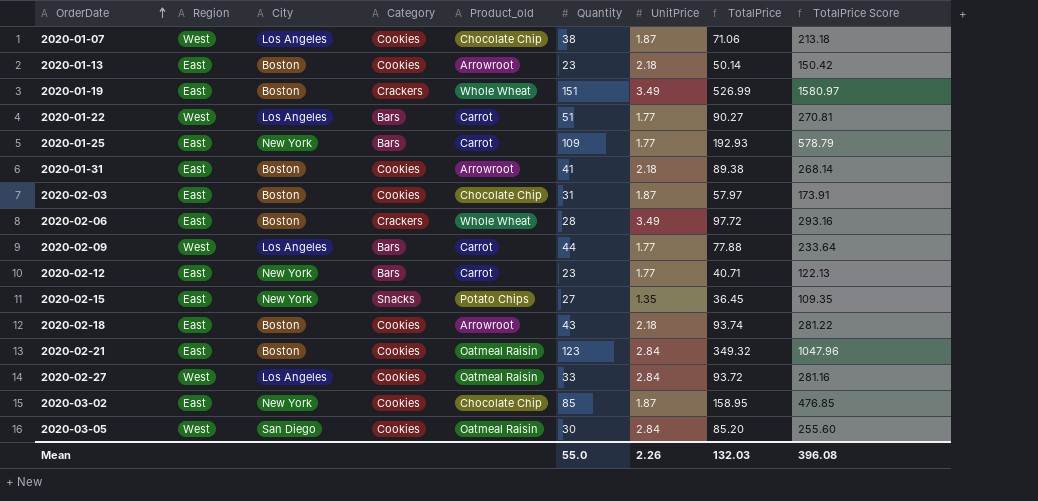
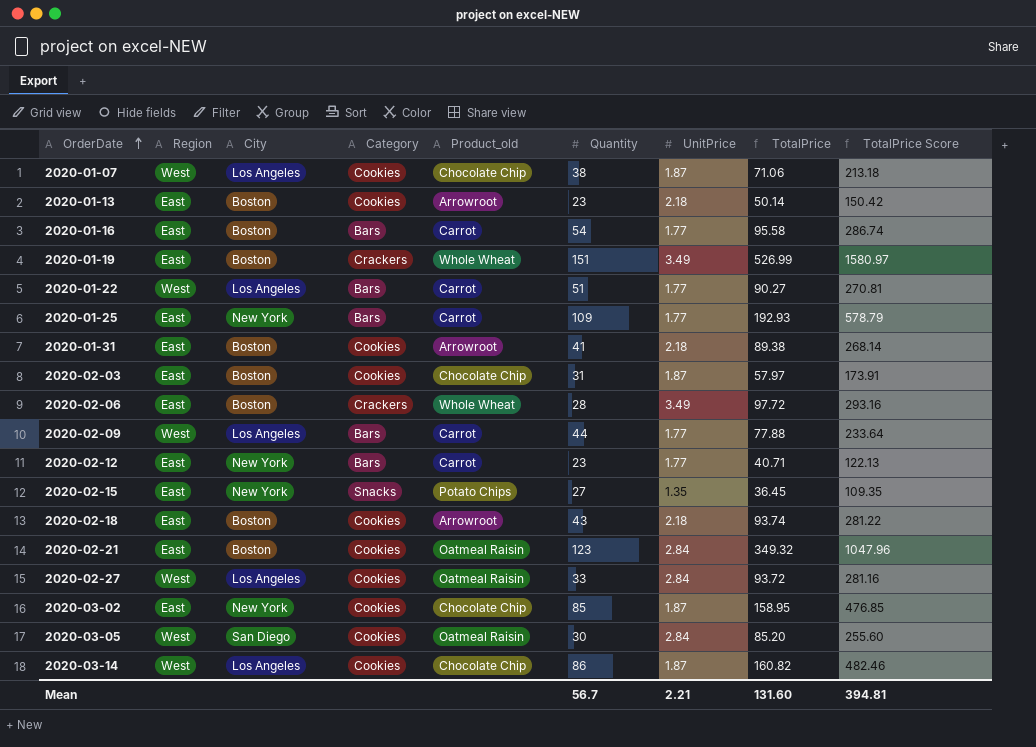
row 2020-01-16: none -> East | Boston | Bars | Carrot | 54 | 1.77 | 95.58 | 286.74
row 2020-03-14: none -> West | Los Angeles | Cookies | Chocolate Chip | 86 | 1.87 | 160.82 | 482.46
Mean | Quantity: 55.0 -> 56.7
Mean | UnitPrice: 2.26 -> 2.21
Mean | TotalPrice: 132.03 -> 131.60
Mean | TotalPrice Score: 396.08 -> 394.81

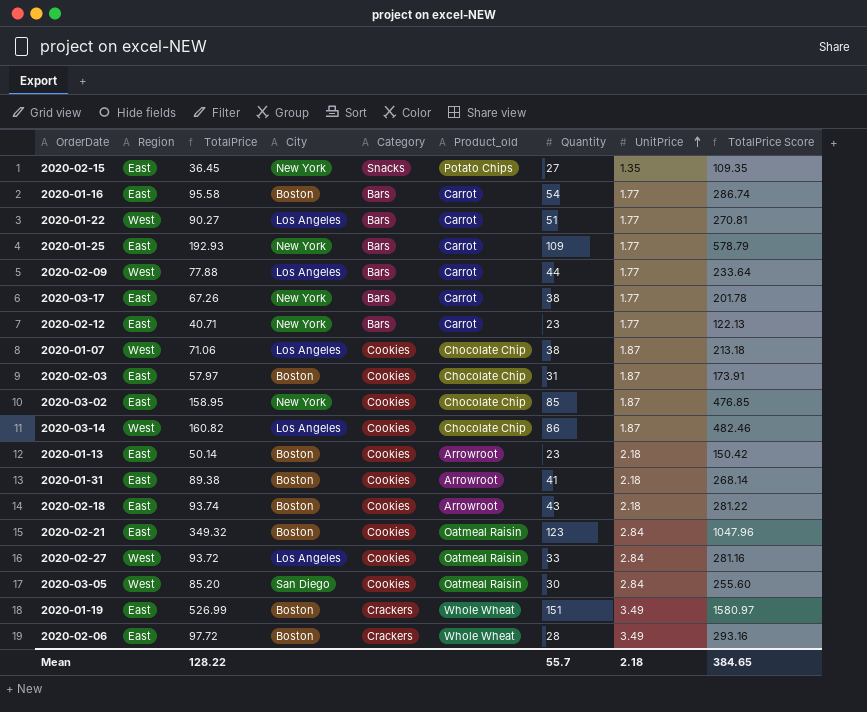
row order: OrderDate ascending -> UnitPrice ascending
column TotalPrice | position: 8 -> 3
row 2020-03-17: none -> East | 67.26 | New York | Bars | Carrot | 38 | 1.77 | 201.78
Mean | TotalPrice: 131.60 -> 128.22
Mean | Quantity: 56.7 -> 55.7
Mean | UnitPrice: 2.21 -> 2.18
Mean | TotalPrice Score: 394.81 -> 384.65

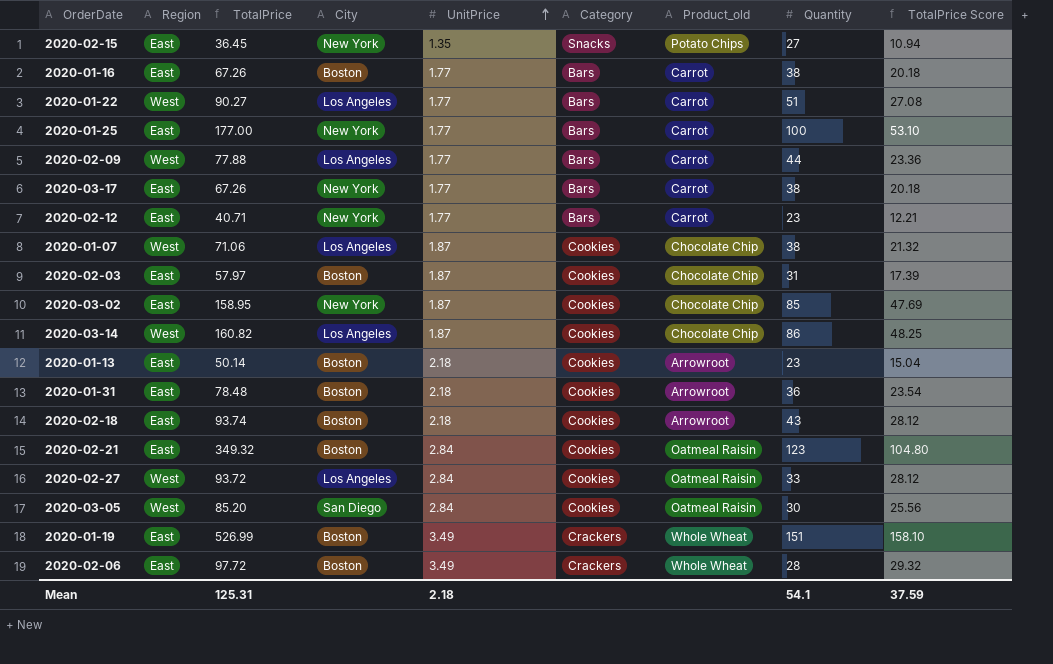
column UnitPrice | position: 8 -> 5
column TotalPrice Score | formula: [TotalPrice] * 3 -> [TotalPrice] * 0.3
2020-01-16 | TotalPrice: 95.58 -> 67.26
2020-01-16 | Quantity: 54 -> 38
2020-01-25 | TotalPrice: 192.93 -> 177.00
2020-01-25 | Quantity: 109 -> 100
2020-01-31 | TotalPrice: 89.38 -> 78.48
2020-01-31 | Quantity: 41 -> 36
Mean | TotalPrice: 128.22 -> 125.31
Mean | Quantity: 55.7 -> 54.1
Mean | TotalPrice Score: 384.65 -> 37.59

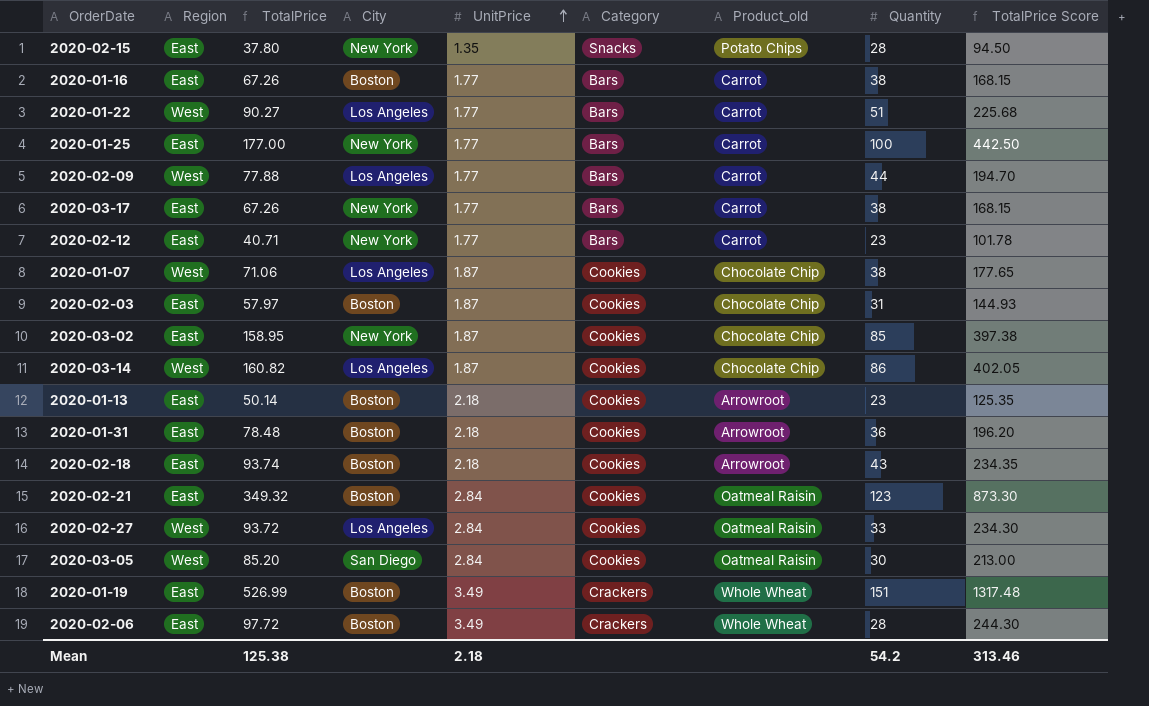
column TotalPrice Score | formula: [TotalPrice] * 0.3 -> [TotalPrice] * 2.5
2020-02-15 | TotalPrice: 36.45 -> 37.80
2020-02-15 | Quantity: 27 -> 28
Mean | TotalPrice: 125.31 -> 125.38
Mean | Quantity: 54.1 -> 54.2
Mean | TotalPrice Score: 37.59 -> 313.46

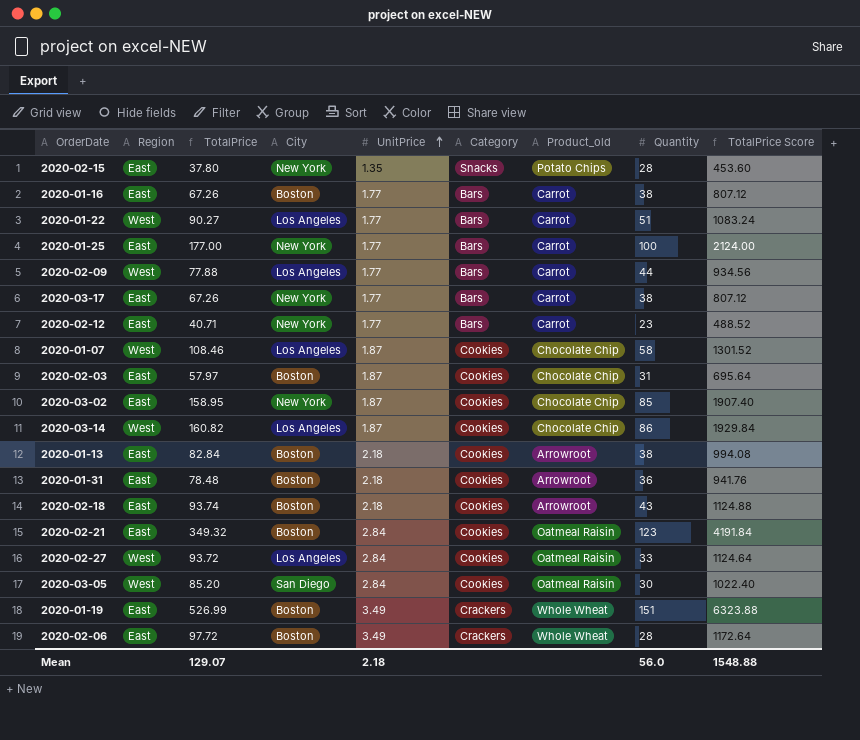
column TotalPrice Score | formula: [TotalPrice] * 2.5 -> [TotalPrice] * 12
2020-01-07 | TotalPrice: 71.06 -> 108.46
2020-01-07 | Quantity: 38 -> 58
2020-01-13 | TotalPrice: 50.14 -> 82.84
2020-01-13 | Quantity: 23 -> 38
Mean | TotalPrice: 125.38 -> 129.07
Mean | Quantity: 54.2 -> 56.0
Mean | TotalPrice Score: 313.46 -> 1548.88

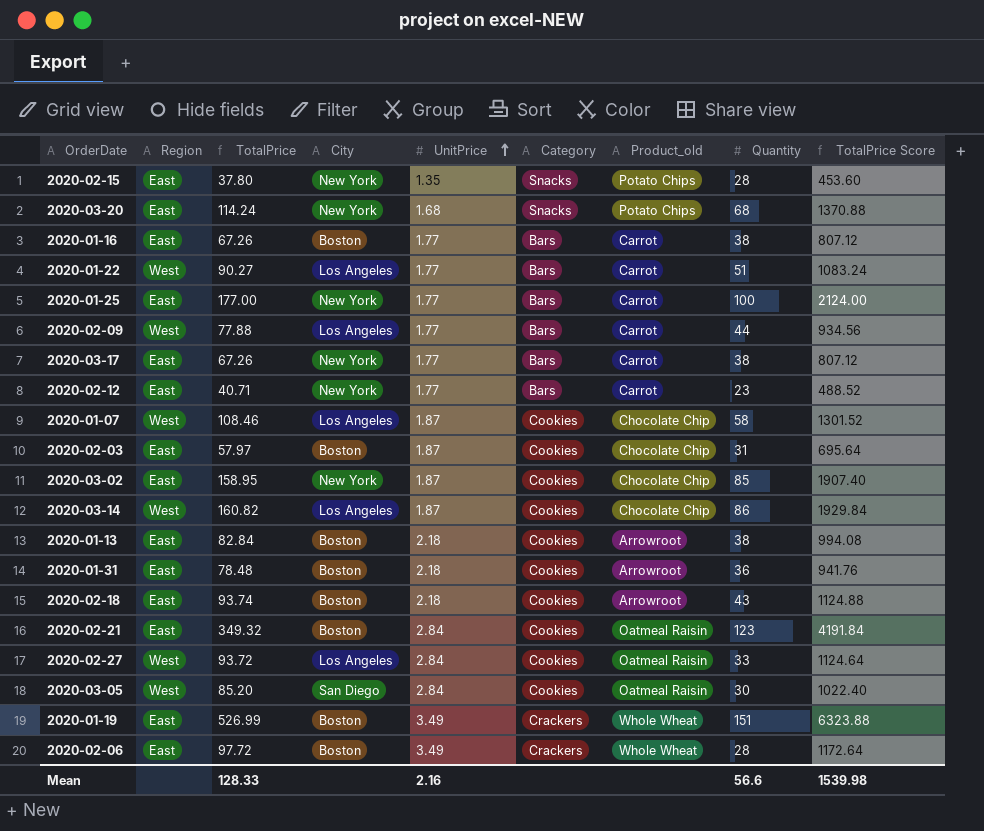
row 2020-03-20: none -> East | 114.24 | New York | 1.68 | Snacks | Potato Chips | 68 | 1370.88
Mean | TotalPrice: 129.07 -> 128.33
Mean | UnitPrice: 2.18 -> 2.16
Mean | Quantity: 56.0 -> 56.6
Mean | TotalPrice Score: 1548.88 -> 1539.98

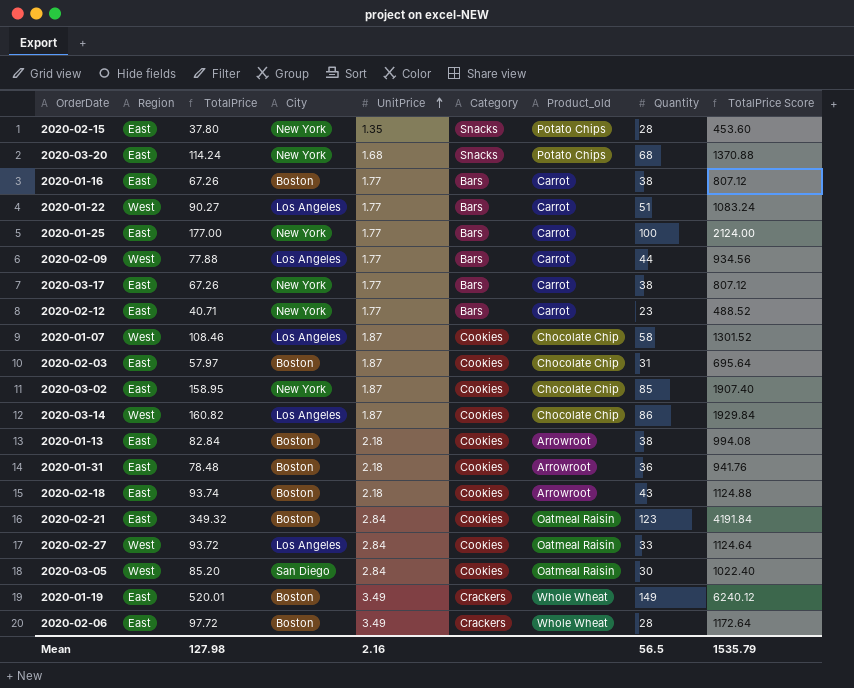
2020-01-19 | TotalPrice: 526.99 -> 520.01
2020-01-19 | Quantity: 151 -> 149
2020-01-19 | TotalPrice Score: 6323.88 -> 6240.12
Mean | TotalPrice: 128.33 -> 127.98
Mean | Quantity: 56.6 -> 56.5
Mean | TotalPrice Score: 1539.98 -> 1535.79

